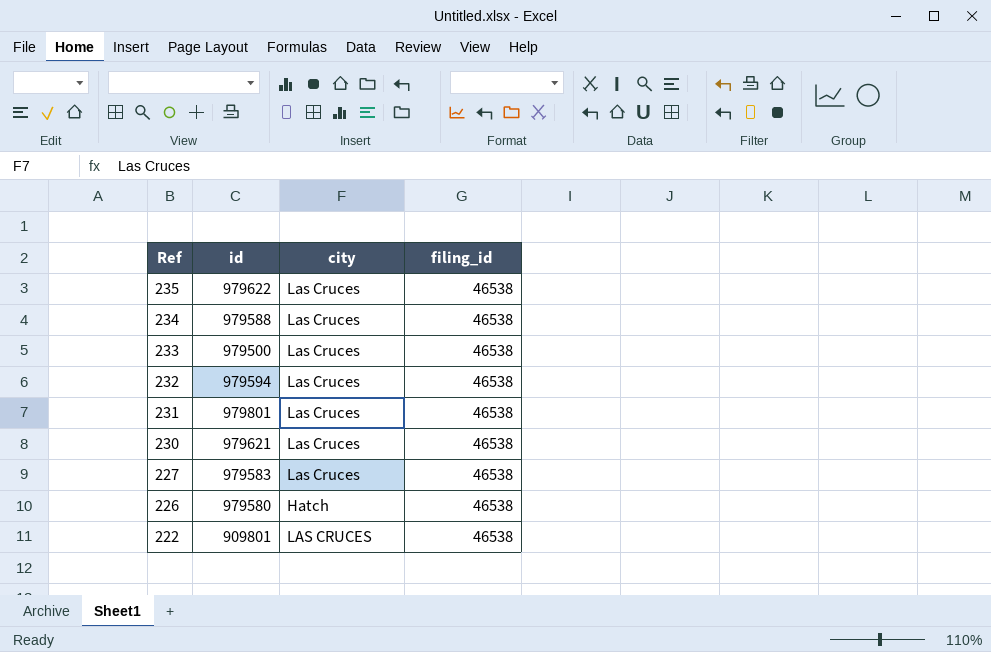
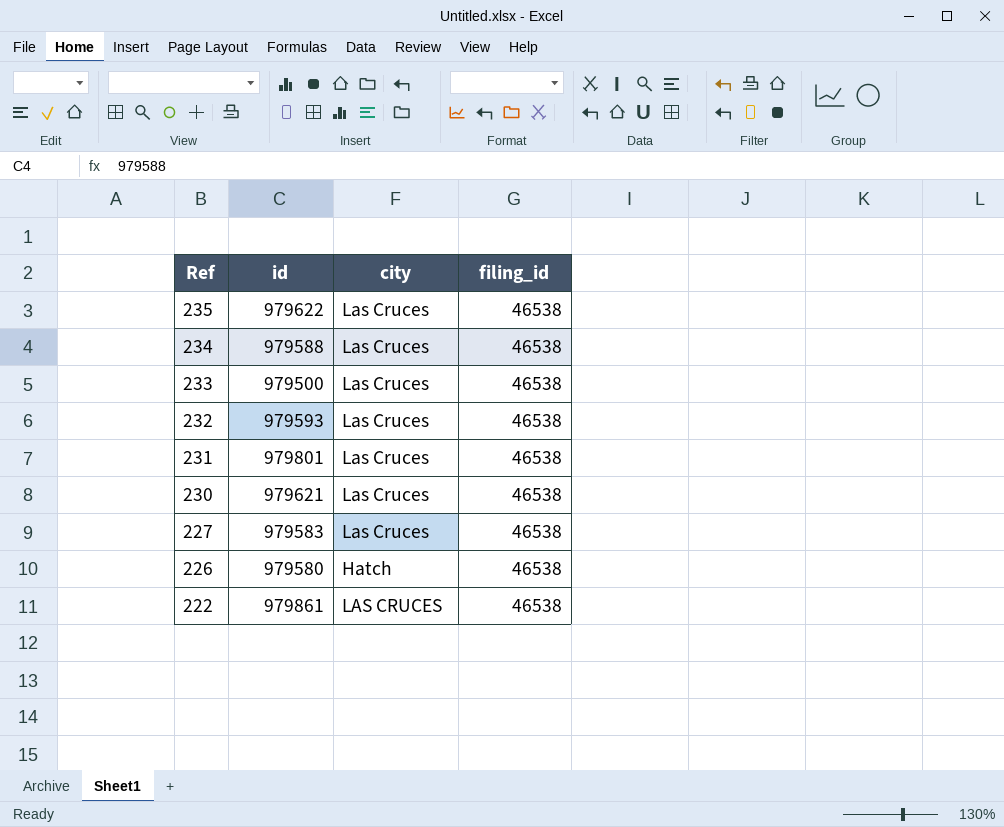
232 | id: 979594 -> 979593
222 | id: 909801 -> 979861

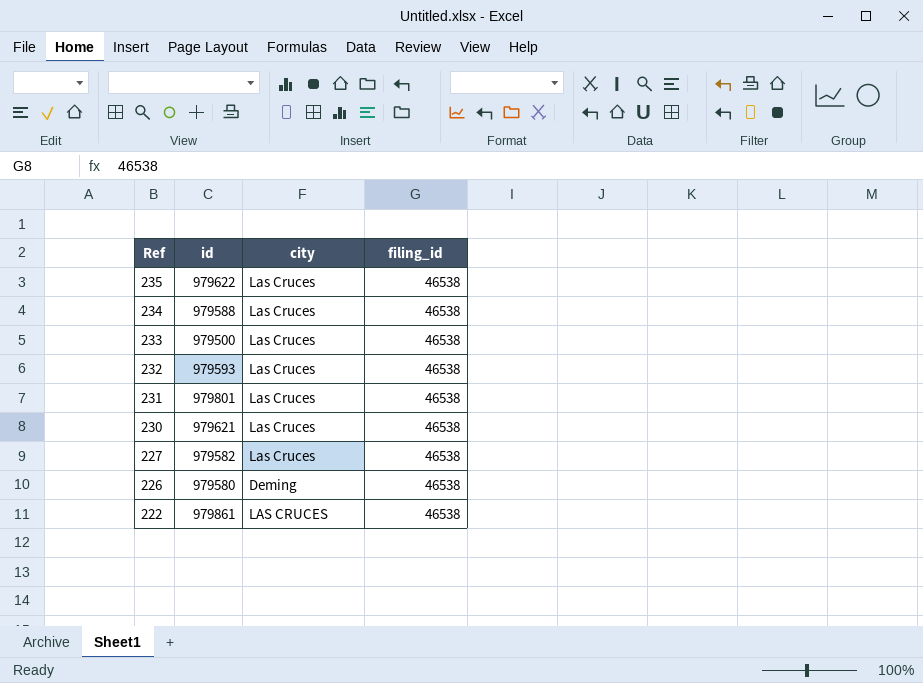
227 | id: 979583 -> 979582
226 | city: Hatch -> Deming

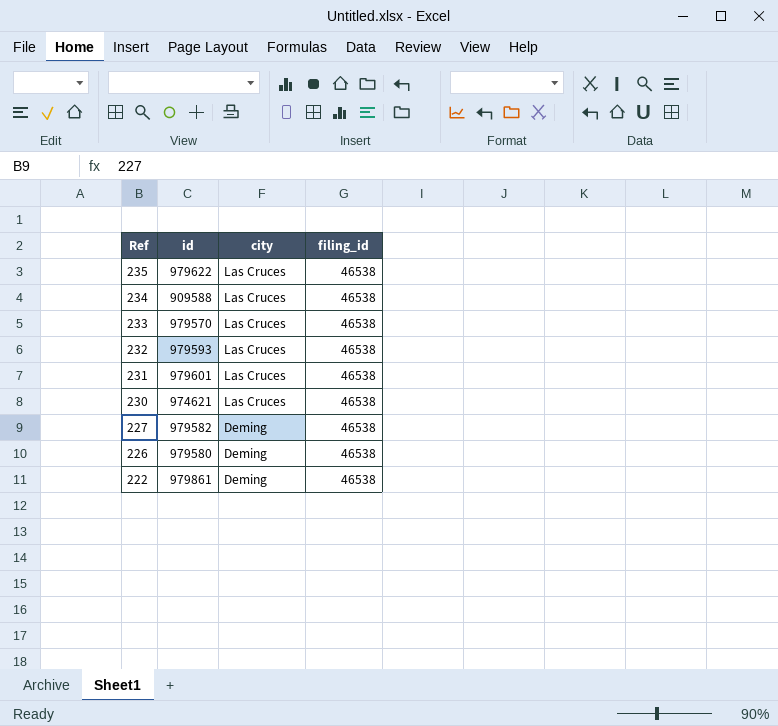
234 | id: 979588 -> 909588
233 | id: 979500 -> 979570
231 | id: 979801 -> 979601
230 | id: 979621 -> 974621
227 | city: Las Cruces -> Deming
222 | city: LAS CRUCES -> Deming

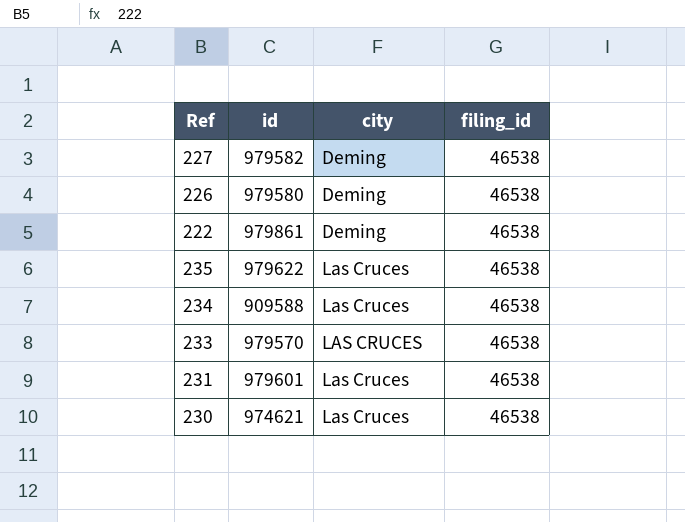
row order: Ref descending -> city ascending
row 232: 979593 | Las Cruces | 46538 -> none
233 | city: Las Cruces -> LAS CRUCES

